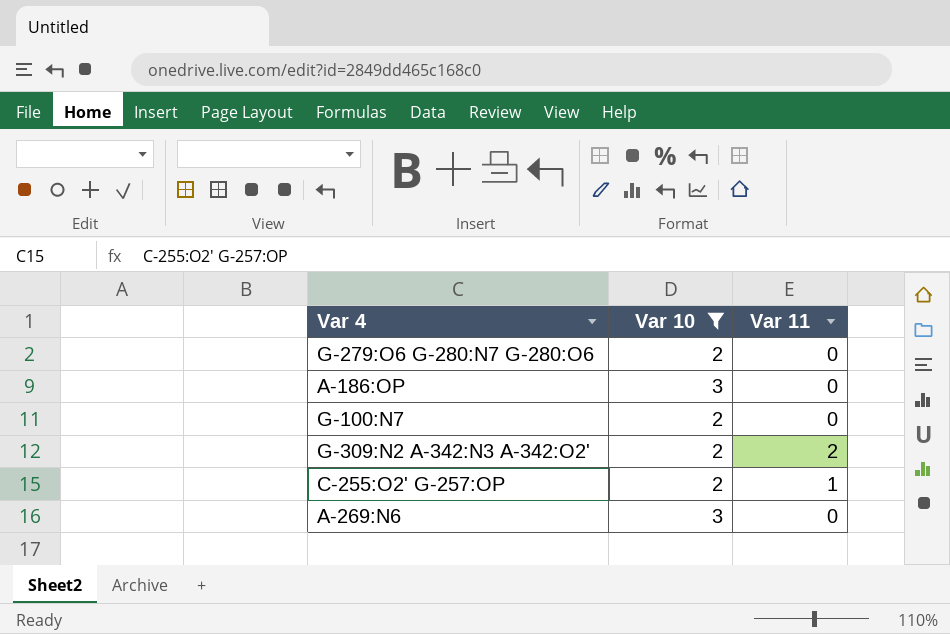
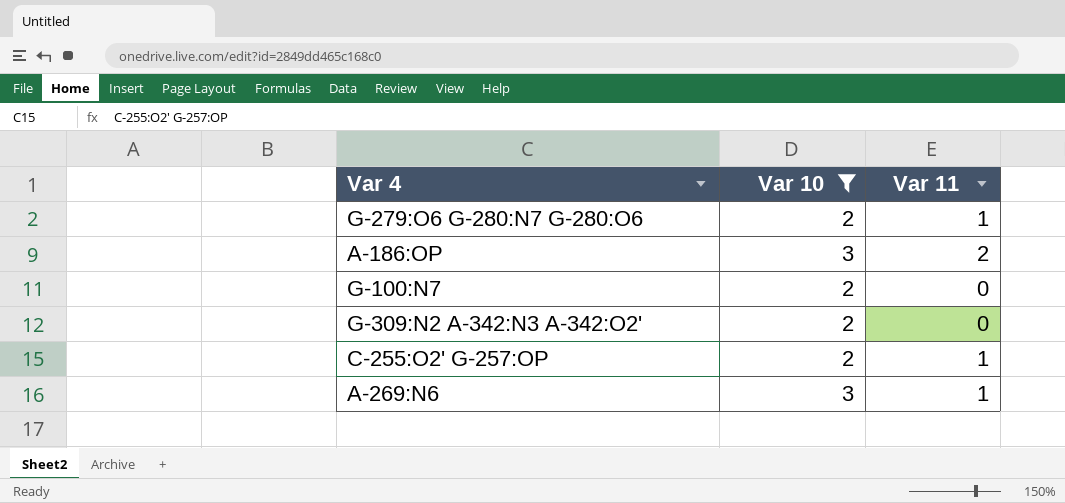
G-279:O6 G-280:N7 G-280:O6 | Var 11: 0 -> 1
A-186:OP | Var 11: 0 -> 2
G-309:N2 A-342:N3 A-342:O2' | Var 11: 2 -> 0
A-269:N6 | Var 11: 0 -> 1

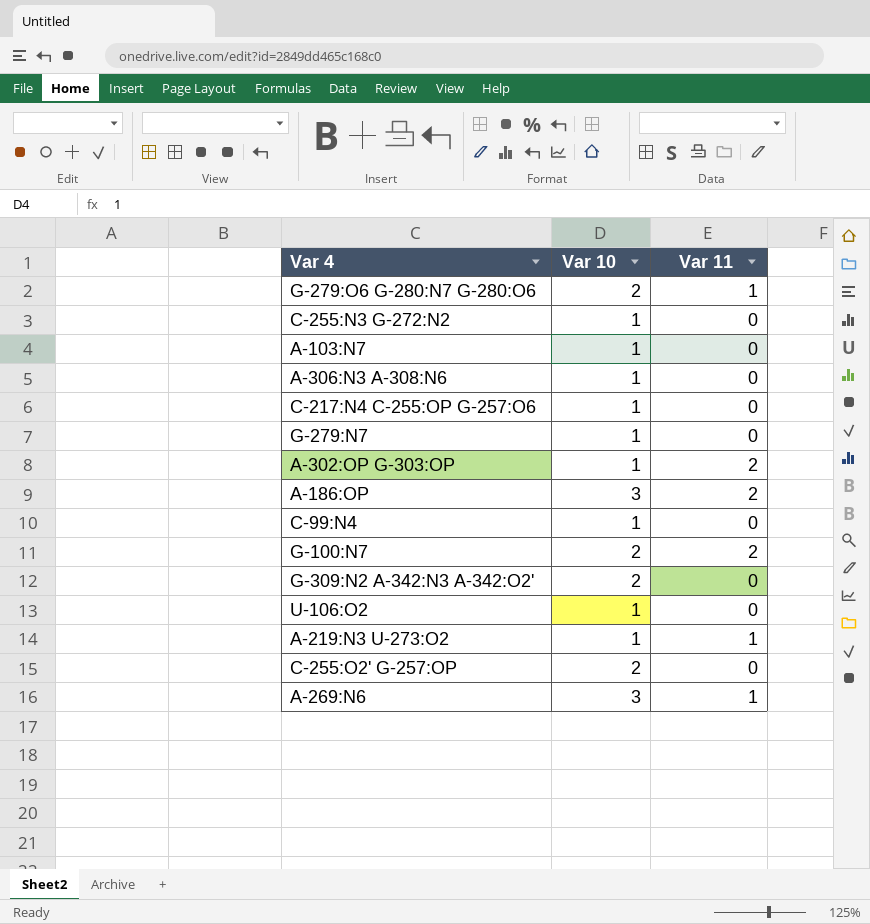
filter: Var 10 != 1 -> none
G-100:N7 | Var 11: 0 -> 2
C-255:O2' G-257:OP | Var 11: 1 -> 0

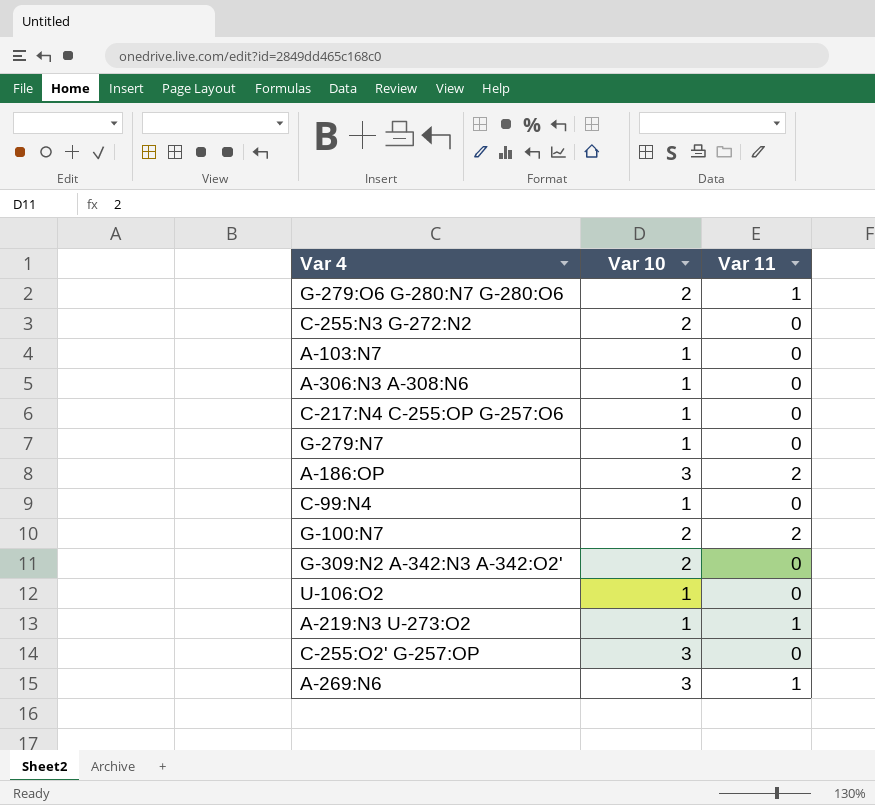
row A-302:OP G-303:OP: 1 | 2 -> none
C-255:N3 G-272:N2 | Var 10: 1 -> 2
C-255:O2' G-257:OP | Var 10: 2 -> 3

